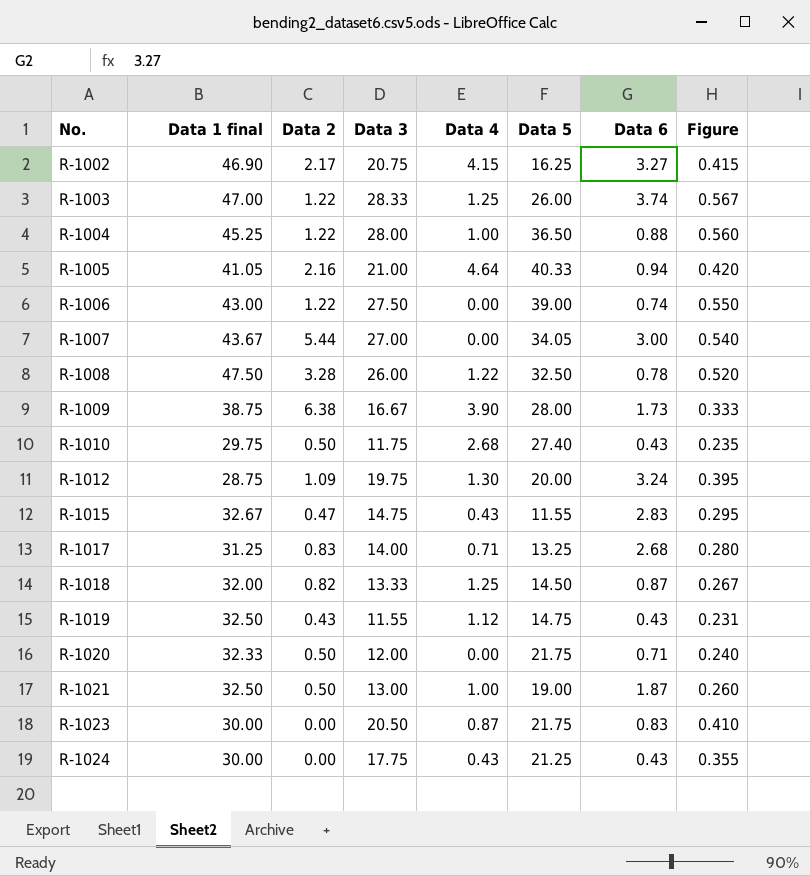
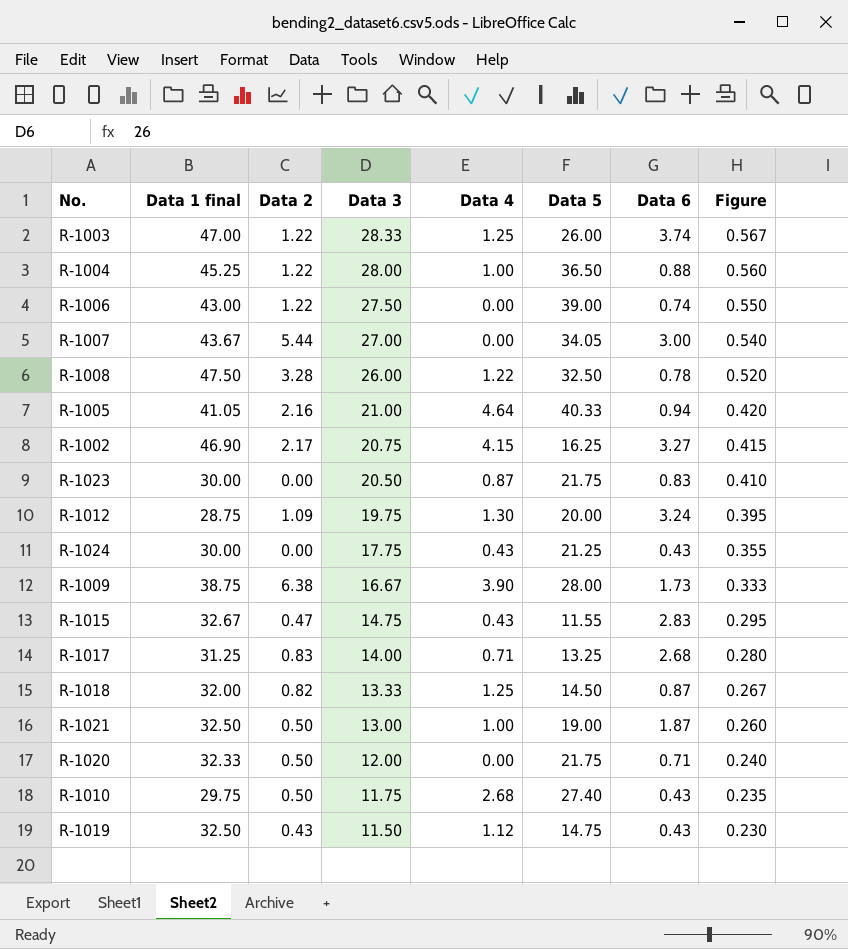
row order: No. ascending -> Data 3 descending
R-1019 | Data 3: 11.55 -> 11.50
R-1019 | Figure: 0.231 -> 0.230

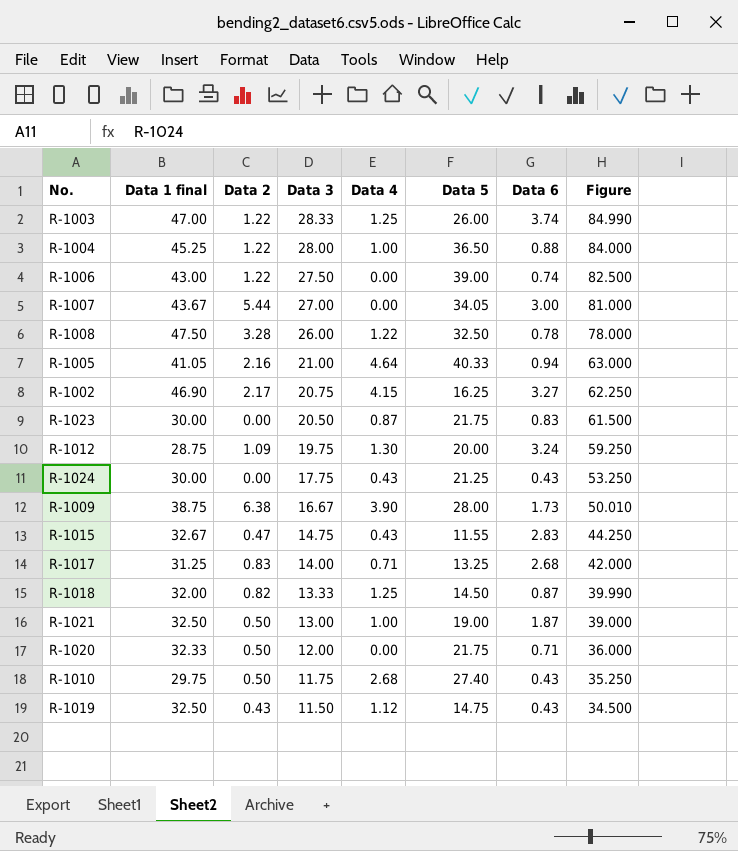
column Figure | formula: [Data 3] * 0.02 -> [Data 3] * 3

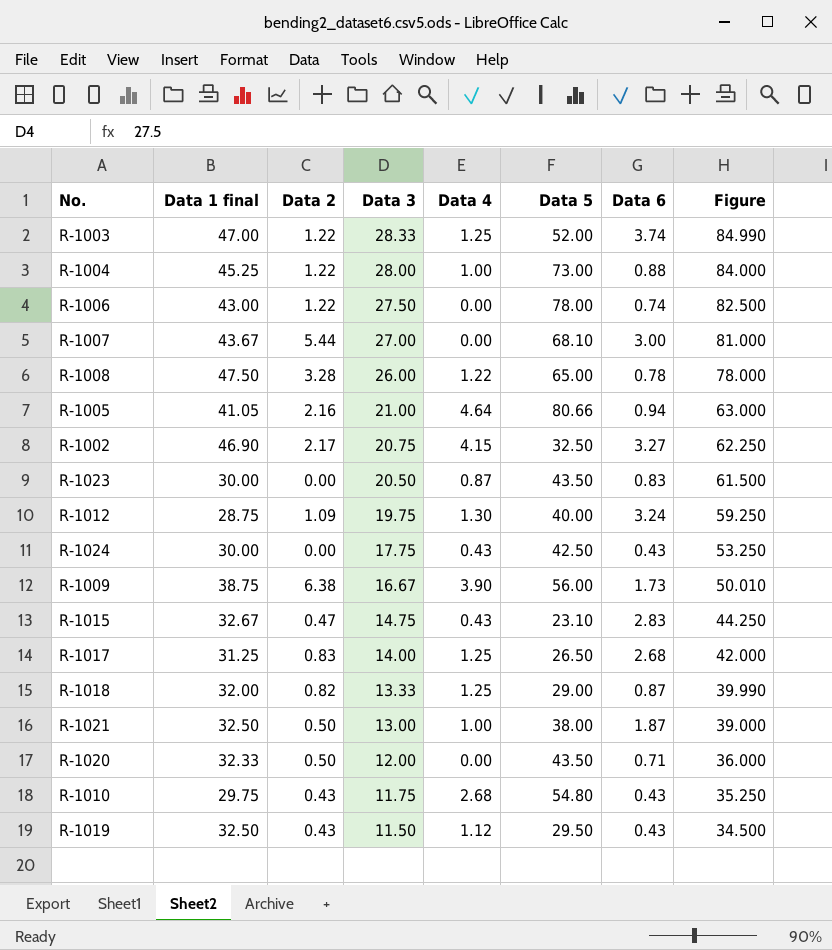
R-1003 | Data 5: 26.00 -> 52.00
R-1004 | Data 5: 36.50 -> 73.00
R-1006 | Data 5: 39.00 -> 78.00
R-1007 | Data 5: 34.05 -> 68.10
R-1008 | Data 5: 32.50 -> 65.00
R-1005 | Data 5: 40.33 -> 80.66
R-1002 | Data 5: 16.25 -> 32.50
R-1023 | Data 5: 21.75 -> 43.50
R-1012 | Data 5: 20.00 -> 40.00
R-1024 | Data 5: 21.25 -> 42.50
R-1009 | Data 5: 28.00 -> 56.00
R-1015 | Data 5: 11.55 -> 23.10
R-1017 | Data 4: 0.71 -> 1.25
R-1017 | Data 5: 13.25 -> 26.50
R-1018 | Data 5: 14.50 -> 29.00
R-1021 | Data 5: 19.00 -> 38.00
R-1020 | Data 5: 21.75 -> 43.50
R-1010 | Data 2: 0.50 -> 0.43
R-1010 | Data 5: 27.40 -> 54.80
R-1019 | Data 5: 14.75 -> 29.50

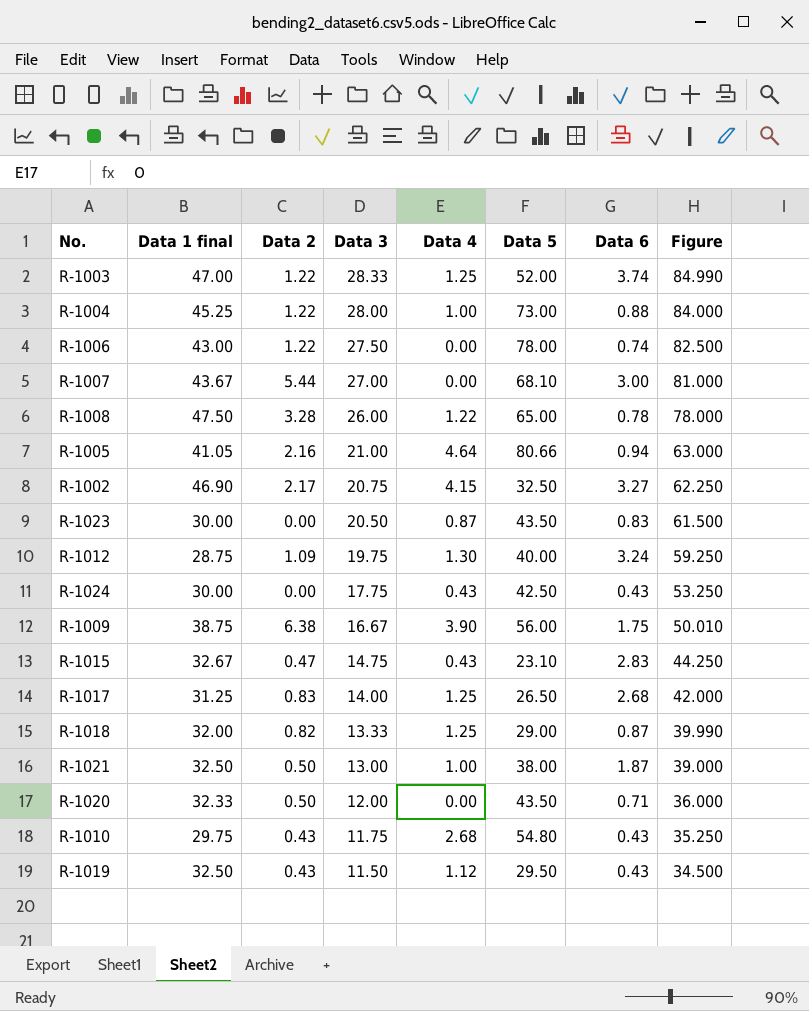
R-1009 | Data 6: 1.73 -> 1.75

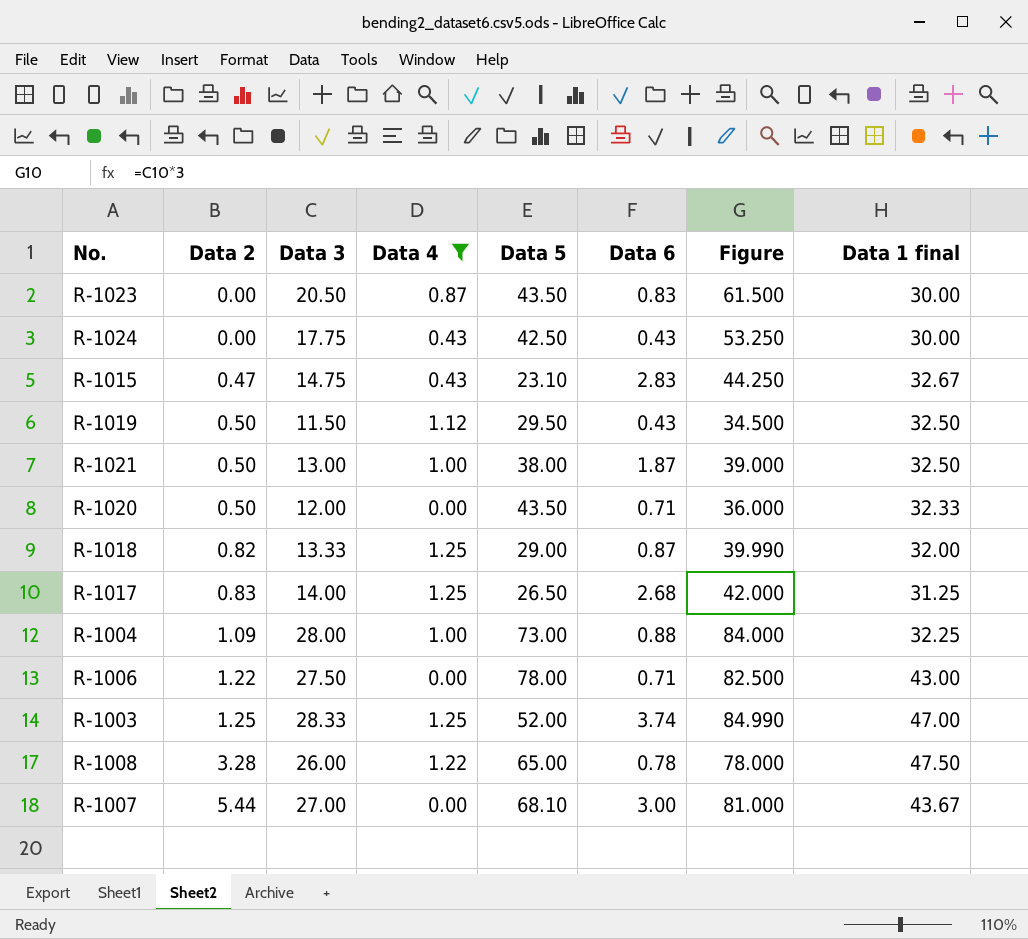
filter: none -> Data 4 <= 1.25
row order: Data 3 descending -> Data 2 ascending
column Data 1 final | position: 2 -> 8
R-1019 | Data 2: 0.43 -> 0.50
R-1004 | Data 2: 1.22 -> 1.09
R-1004 | Data 1 final: 45.25 -> 32.25
R-1006 | Data 6: 0.74 -> 0.71
R-1003 | Data 2: 1.22 -> 1.25

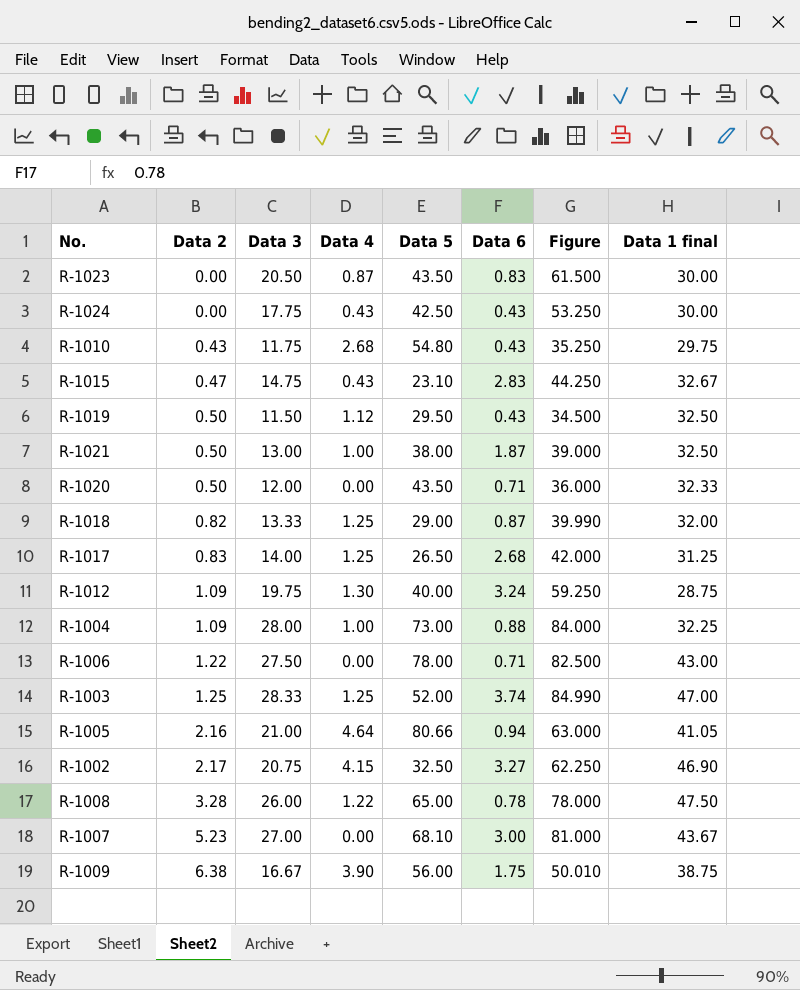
filter: Data 4 <= 1.25 -> none
R-1007 | Data 2: 5.44 -> 5.23

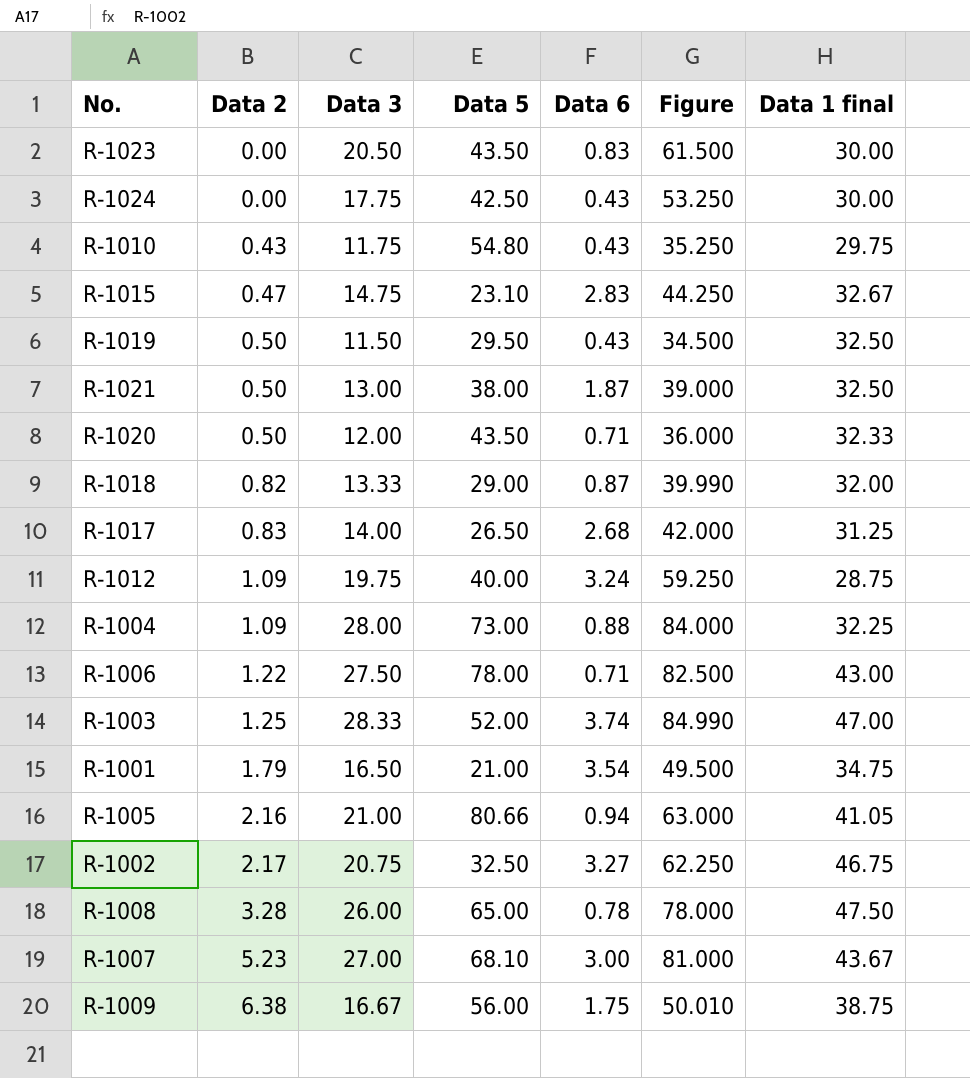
column Data 4 | position: 4 -> none
row R-1001: none -> 1.79 | 16.50 | 21.00 | 3.54 | 49.500 | 34.75
R-1002 | Data 1 final: 46.90 -> 46.75

